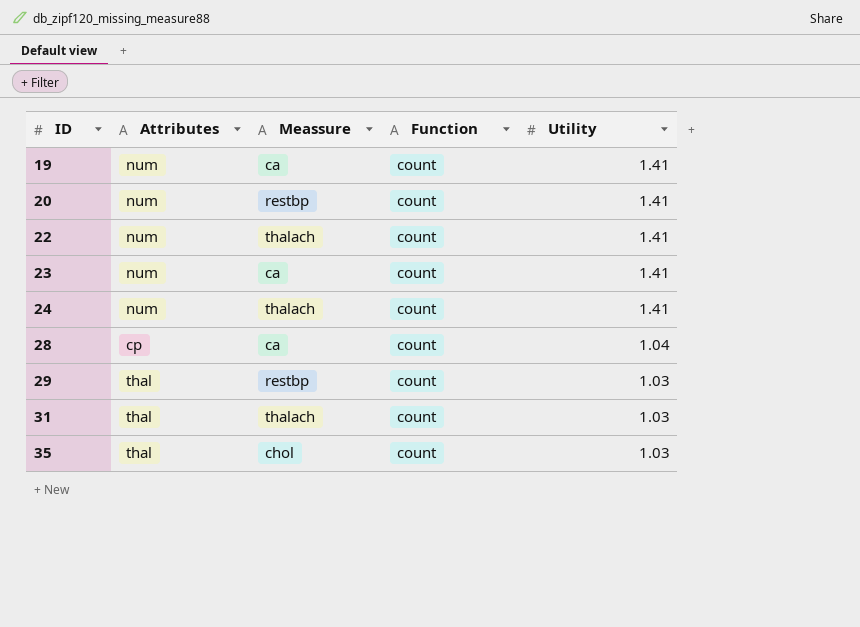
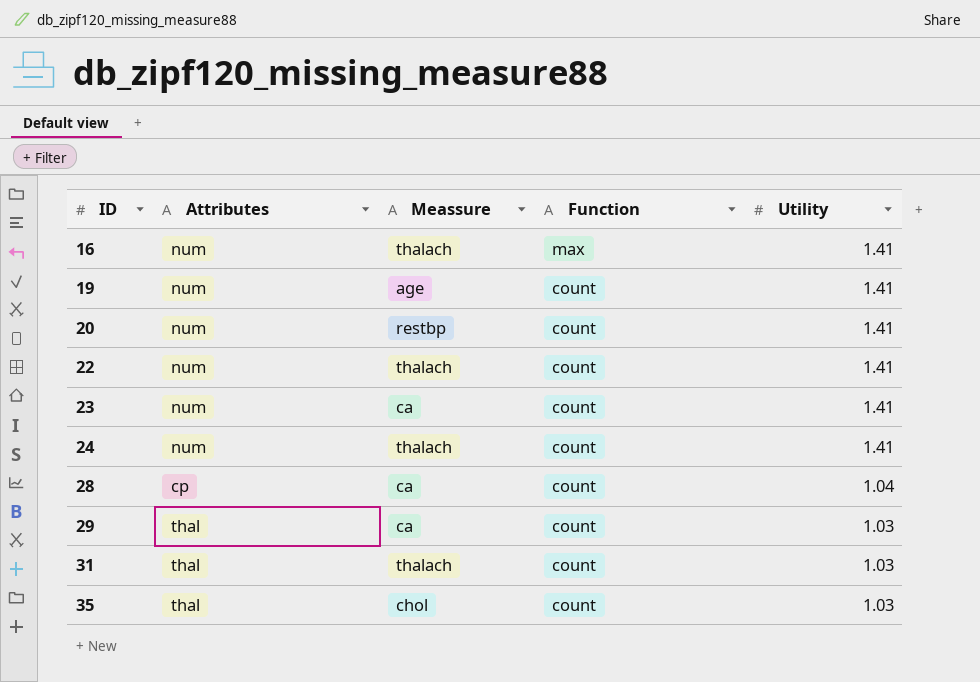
row 16: none -> num | thalach | max | 1.41
19 | Meassure: ca -> age
29 | Meassure: restbp -> ca

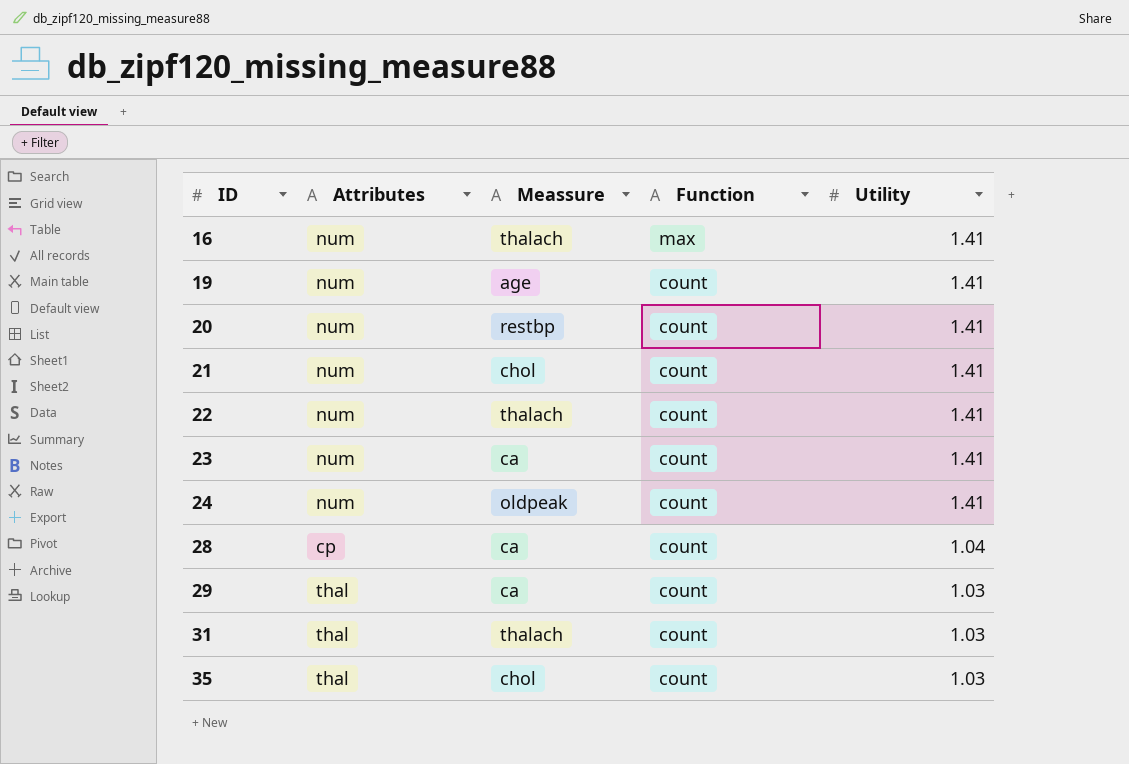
row 21: none -> num | chol | count | 1.41
24 | Meassure: thalach -> oldpeak

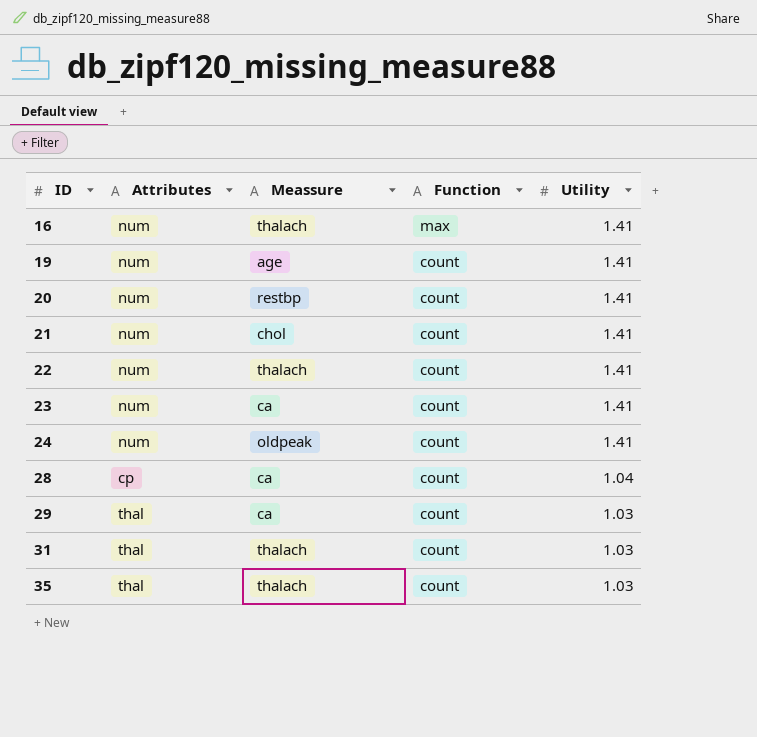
35 | Meassure: chol -> thalach

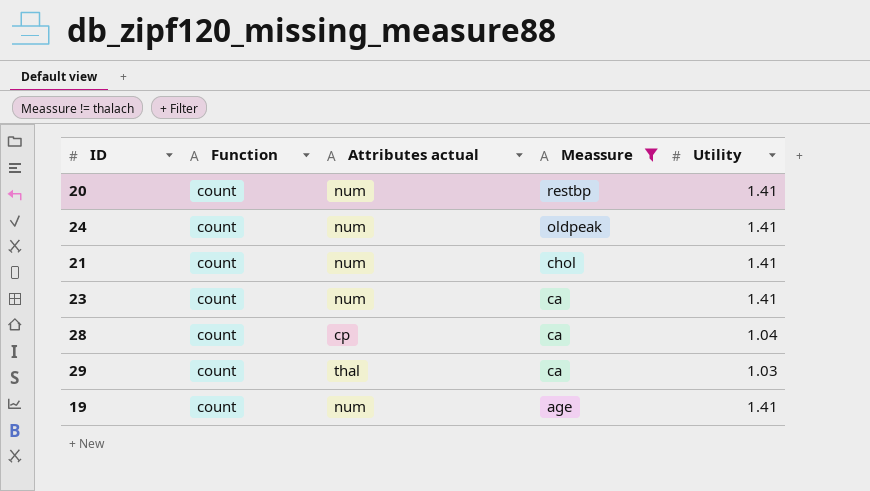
filter: none -> Meassure != thalach
row order: ID ascending -> Meassure descending
column Function | position: 4 -> 2
column name: Attributes -> Attributes actual

